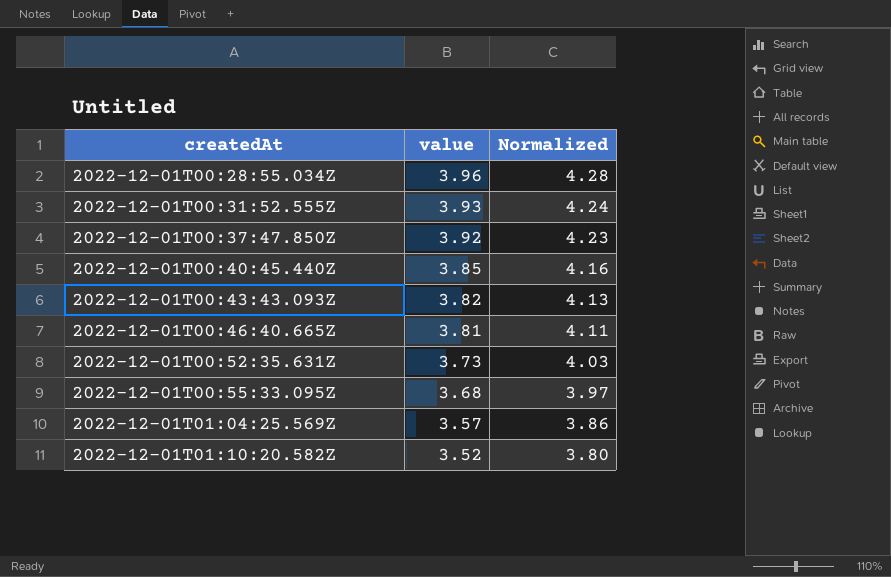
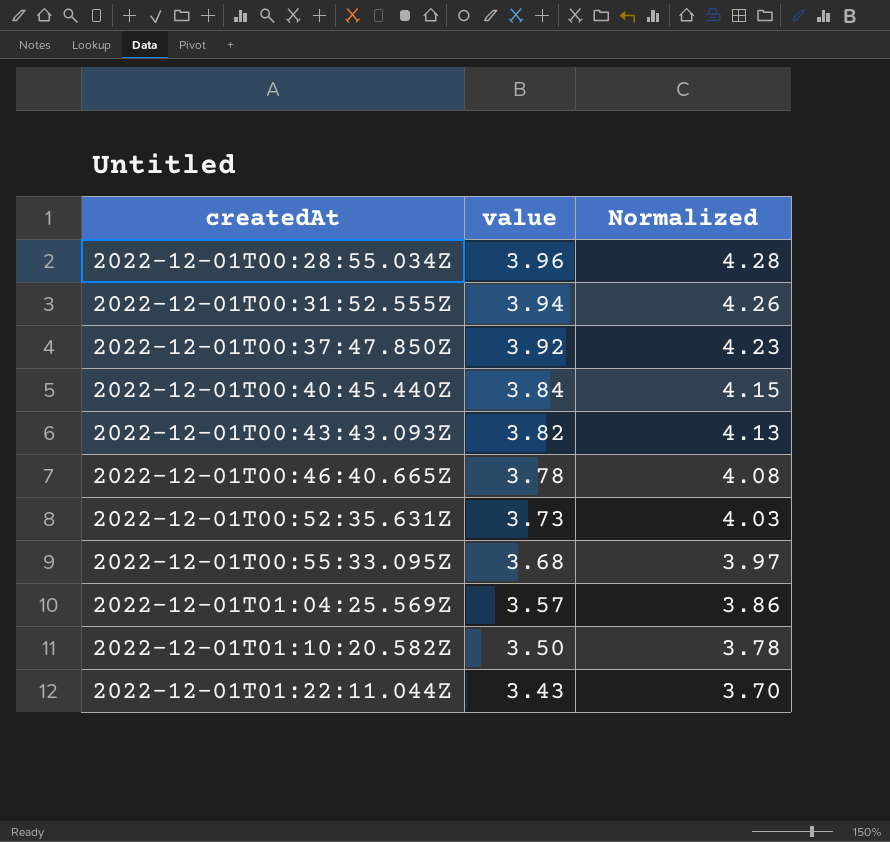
2022-12-01T00:31:52.555Z | value: 3.93 -> 3.94
2022-12-01T00:31:52.555Z | Normalized: 4.24 -> 4.26
2022-12-01T00:40:45.440Z | value: 3.85 -> 3.84
2022-12-01T00:40:45.440Z | Normalized: 4.16 -> 4.15
2022-12-01T00:46:40.665Z | value: 3.81 -> 3.78
2022-12-01T00:46:40.665Z | Normalized: 4.11 -> 4.08
2022-12-01T01:10:20.582Z | value: 3.52 -> 3.50
2022-12-01T01:10:20.582Z | Normalized: 3.80 -> 3.78
row 2022-12-01T01:22:11.044Z: none -> 3.43 | 3.70

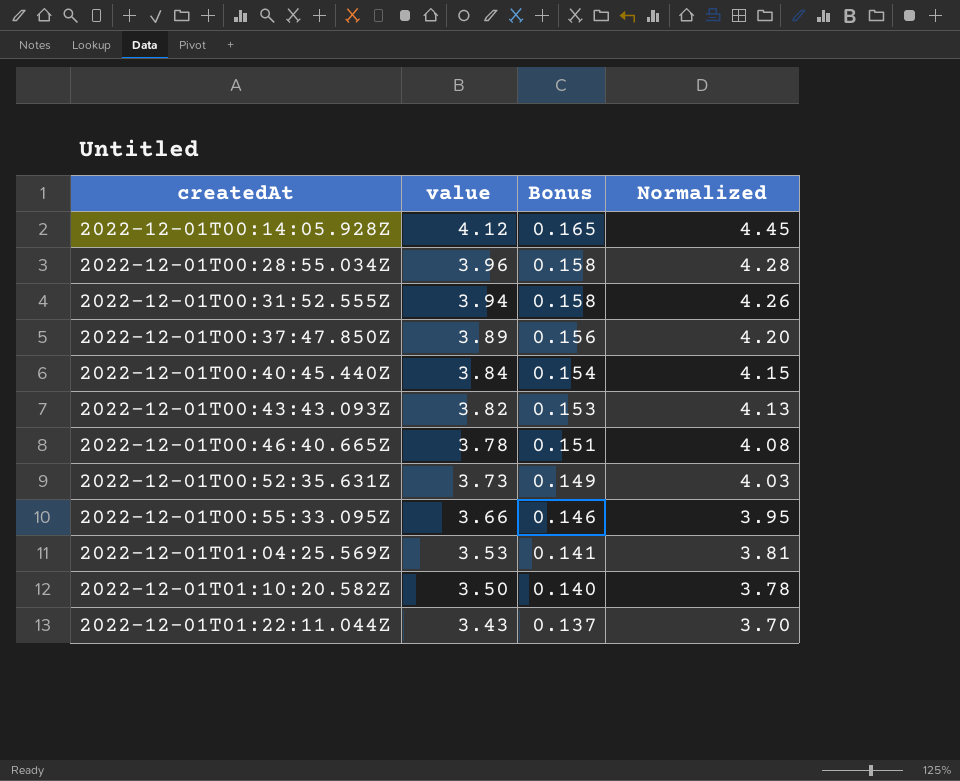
column Bonus | formula: none -> [value] * 0.04
row 2022-12-01T00:14:05.928Z: none -> 4.12 | 0.165 | 4.45
2022-12-01T00:37:47.850Z | value: 3.92 -> 3.89
2022-12-01T00:37:47.850Z | Normalized: 4.23 -> 4.20
2022-12-01T00:55:33.095Z | value: 3.68 -> 3.66
2022-12-01T00:55:33.095Z | Normalized: 3.97 -> 3.95
2022-12-01T01:04:25.569Z | value: 3.57 -> 3.53
2022-12-01T01:04:25.569Z | Normalized: 3.86 -> 3.81

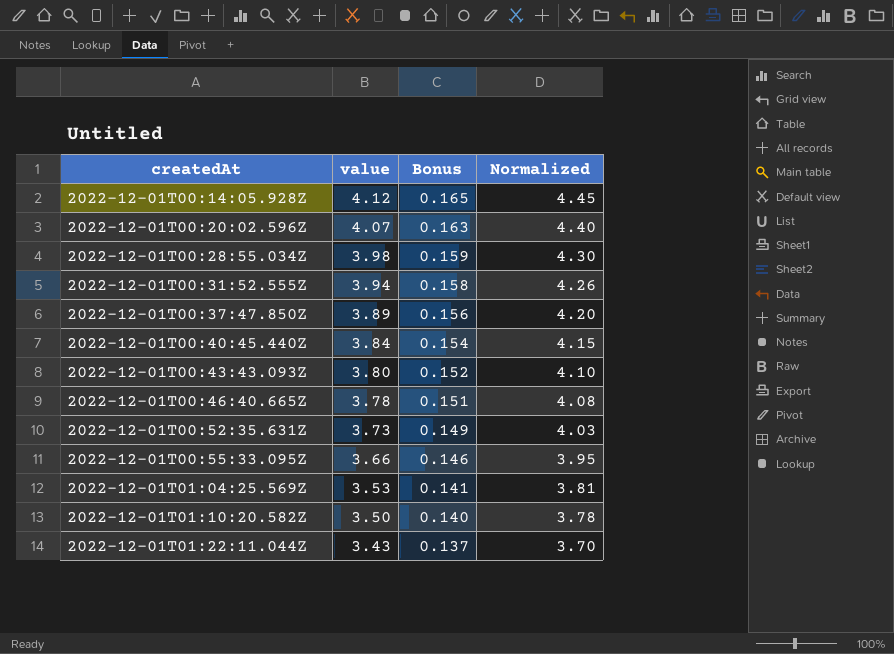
row 2022-12-01T00:20:02.596Z: none -> 4.07 | 0.163 | 4.40
2022-12-01T00:28:55.034Z | value: 3.96 -> 3.98
2022-12-01T00:28:55.034Z | Bonus: 0.158 -> 0.159
2022-12-01T00:28:55.034Z | Normalized: 4.28 -> 4.30
2022-12-01T00:43:43.093Z | value: 3.82 -> 3.80
2022-12-01T00:43:43.093Z | Bonus: 0.153 -> 0.152
2022-12-01T00:43:43.093Z | Normalized: 4.13 -> 4.10

